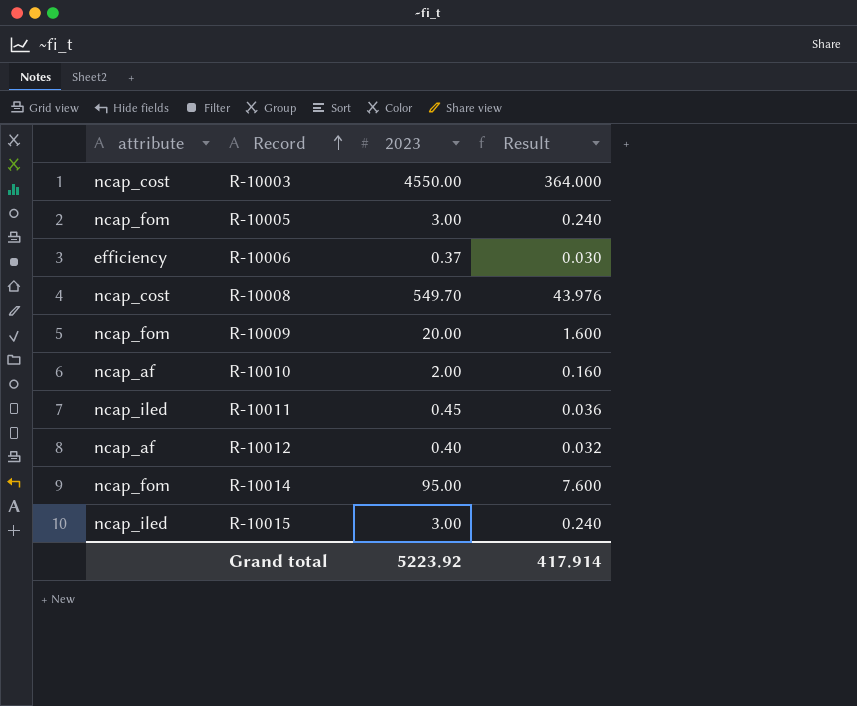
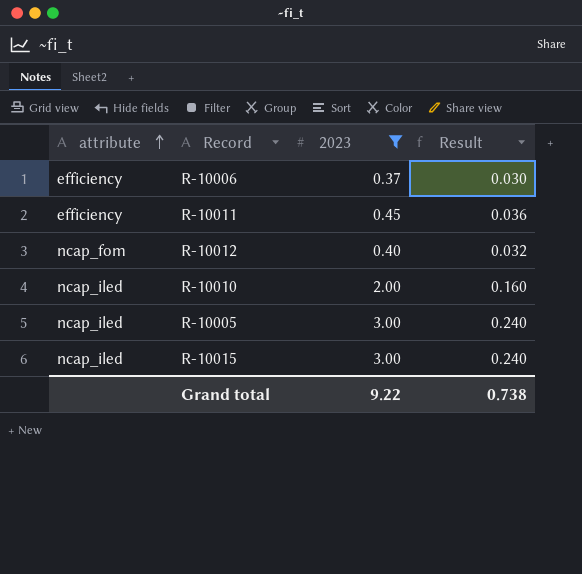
filter: none -> 2023 <= 3.00
row order: Record ascending -> attribute ascending
R-10011 | attribute: ncap_iled -> efficiency
R-10012 | attribute: ncap_af -> ncap_fom
R-10010 | attribute: ncap_af -> ncap_iled
R-10005 | attribute: ncap_fom -> ncap_iled
Grand total | 2023: 5223.92 -> 9.22
Grand total | Result: 417.914 -> 0.738

